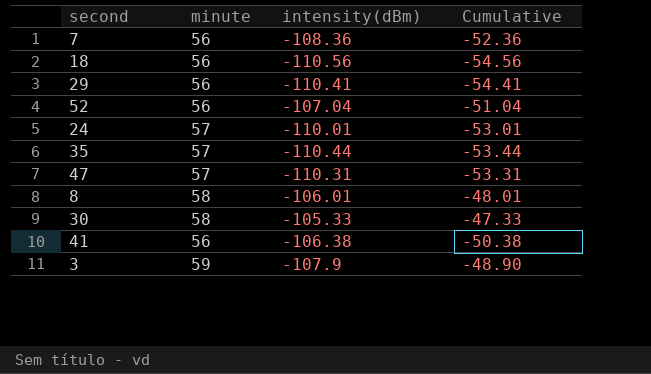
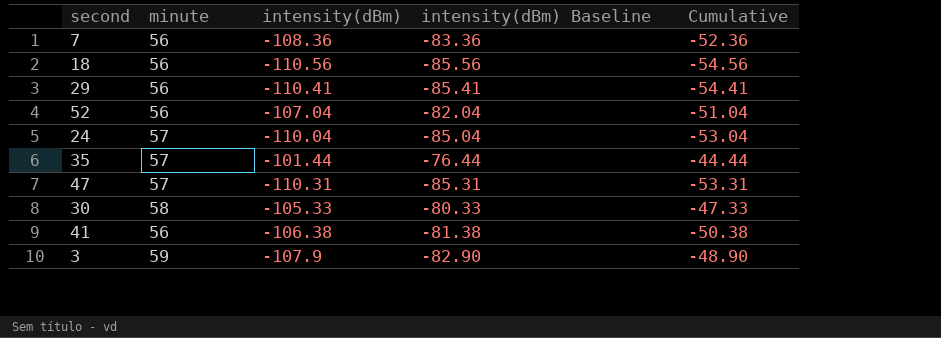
column intensity(dBm) Baseline | formula: none -> [intensity(dBm)] + 25
row 8: 58 | -106.01 | -48.01 -> none
24 | intensity(dBm): -110.01 -> -110.04
24 | Cumulative: -53.01 -> -53.04
35 | intensity(dBm): -110.44 -> -101.44
35 | Cumulative: -53.44 -> -44.44

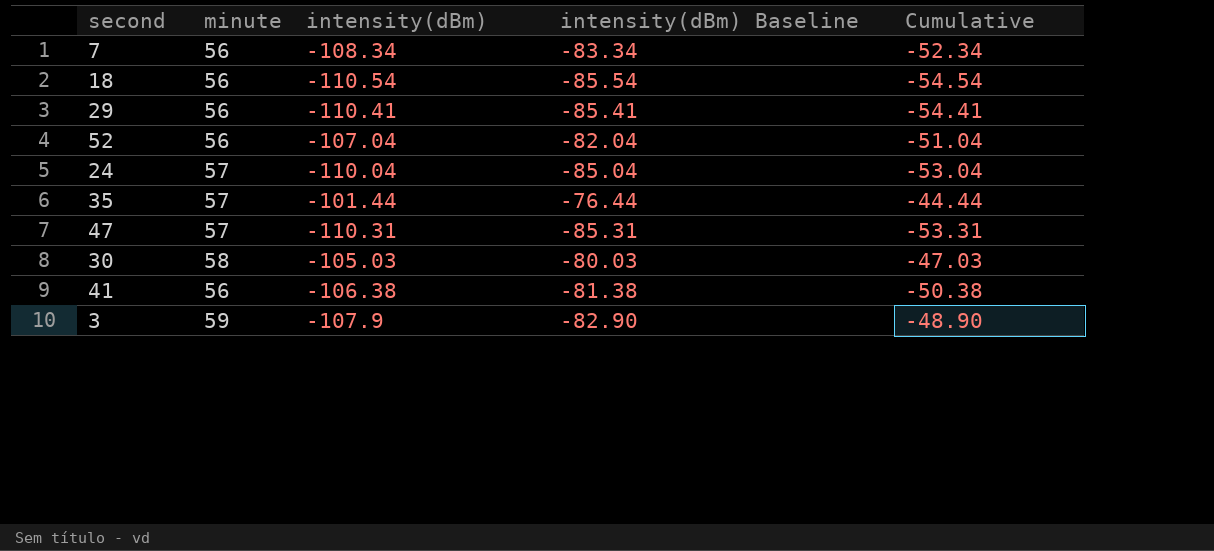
7 | intensity(dBm): -108.36 -> -108.34
7 | intensity(dBm) Baseline: -83.36 -> -83.34
7 | Cumulative: -52.36 -> -52.34
18 | intensity(dBm): -110.56 -> -110.54
18 | intensity(dBm) Baseline: -85.56 -> -85.54
18 | Cumulative: -54.56 -> -54.54
30 | intensity(dBm): -105.33 -> -105.03
30 | intensity(dBm) Baseline: -80.33 -> -80.03
30 | Cumulative: -47.33 -> -47.03

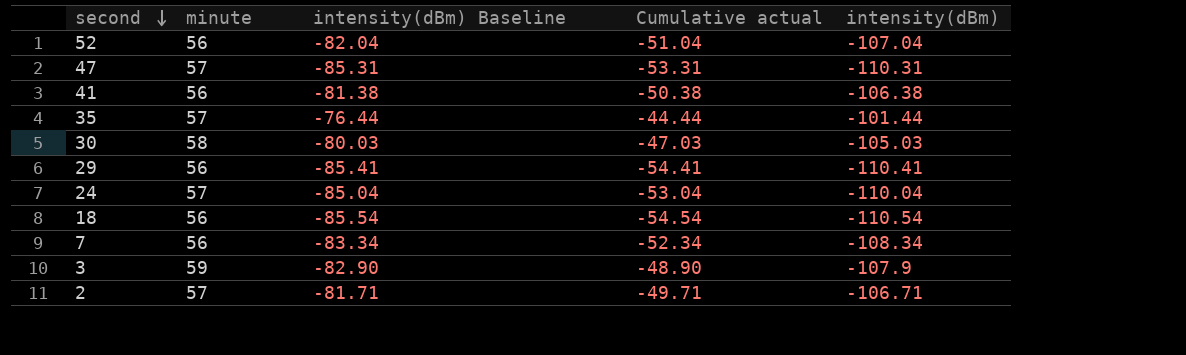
row order: none -> second descending
column name: Cumulative -> Cumulative actual
column intensity(dBm) | position: 3 -> 5
row 2: none -> 57 | -81.71 | -49.71 | -106.71

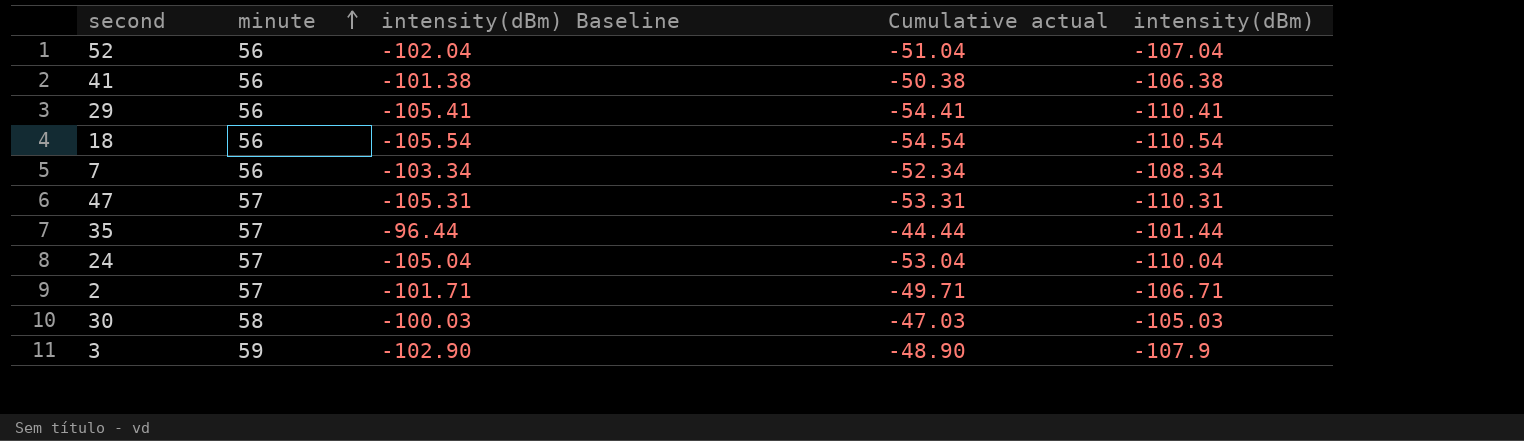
row order: second descending -> minute ascending
column intensity(dBm) Baseline | formula: [intensity(dBm)] + 25 -> [intensity(dBm)] + 5

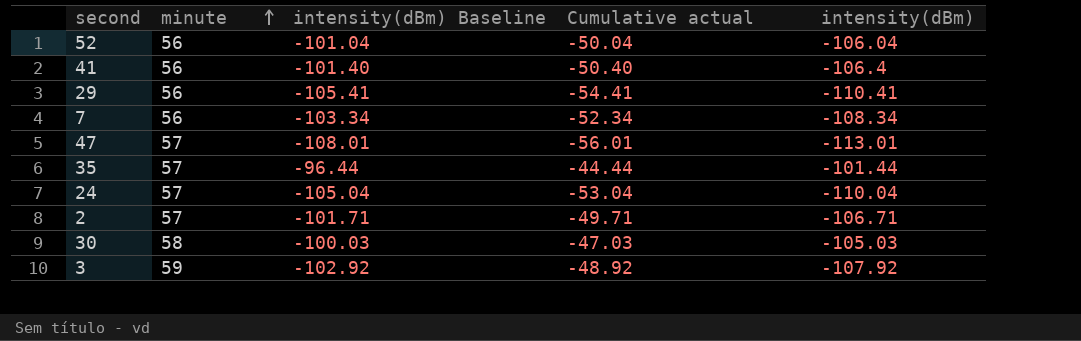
row 18: 56 | -105.54 | -54.54 | -110.54 -> none
52 | intensity(dBm) Baseline: -102.04 -> -101.04
52 | Cumulative actual: -51.04 -> -50.04
52 | intensity(dBm): -107.04 -> -106.04
41 | intensity(dBm) Baseline: -101.38 -> -101.40
41 | Cumulative actual: -50.38 -> -50.40
41 | intensity(dBm): -106.38 -> -106.4
47 | intensity(dBm) Baseline: -105.31 -> -108.01
47 | Cumulative actual: -53.31 -> -56.01
47 | intensity(dBm): -110.31 -> -113.01
3 | intensity(dBm) Baseline: -102.90 -> -102.92
3 | Cumulative actual: -48.90 -> -48.92
3 | intensity(dBm): -107.9 -> -107.92

